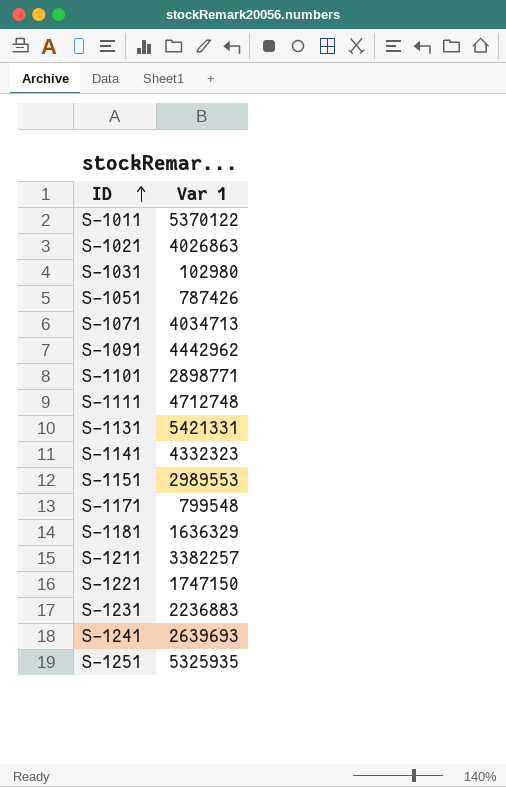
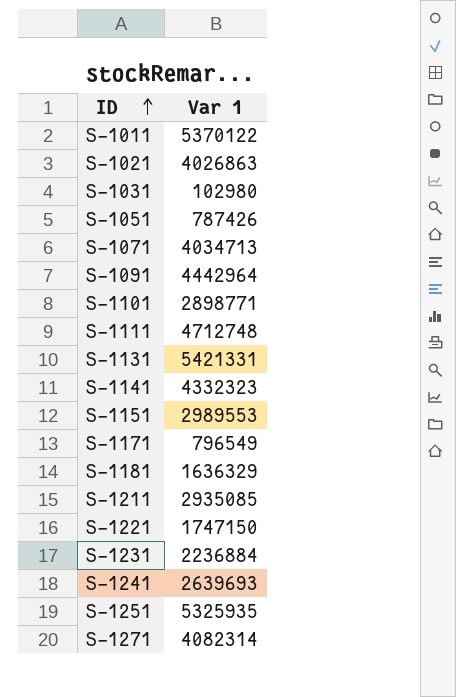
S-1091 | Var 1: 4442962 -> 4442964
S-1171 | Var 1: 799548 -> 796549
S-1211 | Var 1: 3382257 -> 2935085
S-1231 | Var 1: 2236883 -> 2236884
row S-1271: none -> 4082314

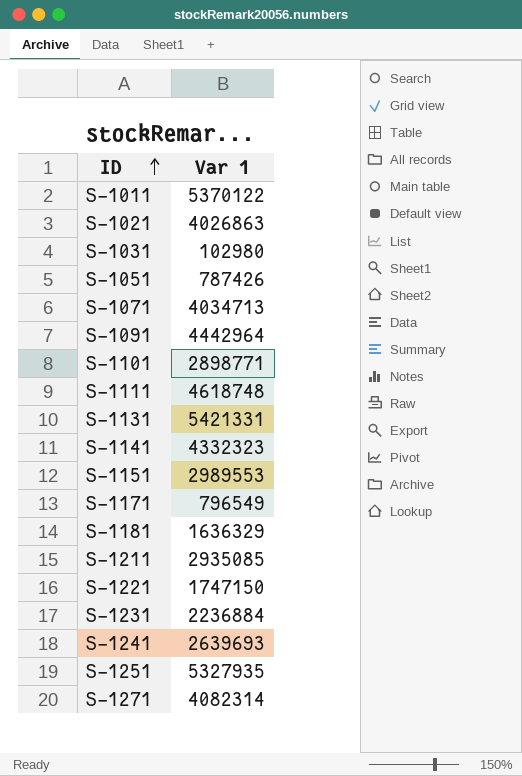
S-1111 | Var 1: 4712748 -> 4618748
S-1251 | Var 1: 5325935 -> 5327935

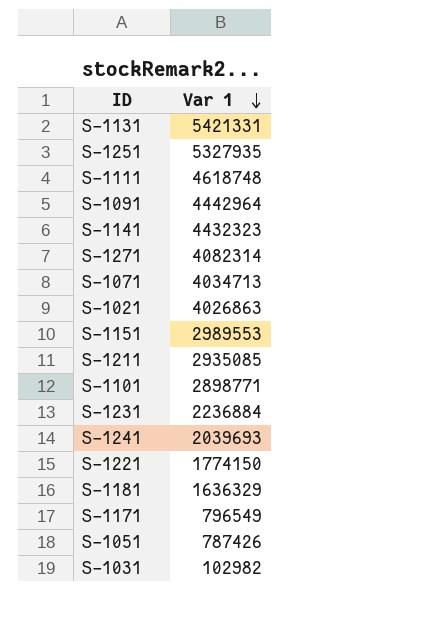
row order: ID ascending -> Var 1 descending
row S-1011: 5370122 -> none
S-1141 | Var 1: 4332323 -> 4432323
S-1241 | Var 1: 2639693 -> 2039693
S-1221 | Var 1: 1747150 -> 1774150
S-1031 | Var 1: 102980 -> 102982

